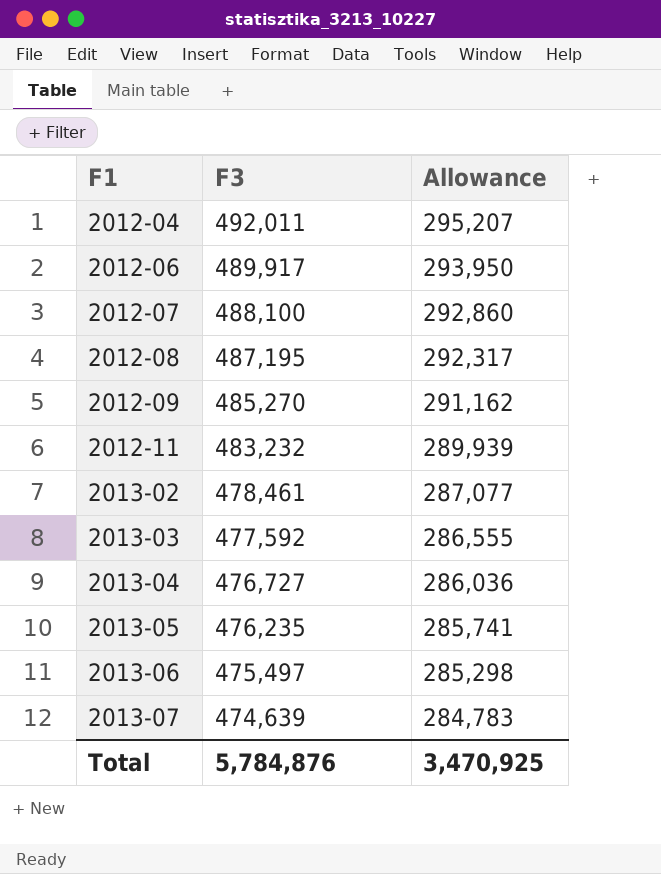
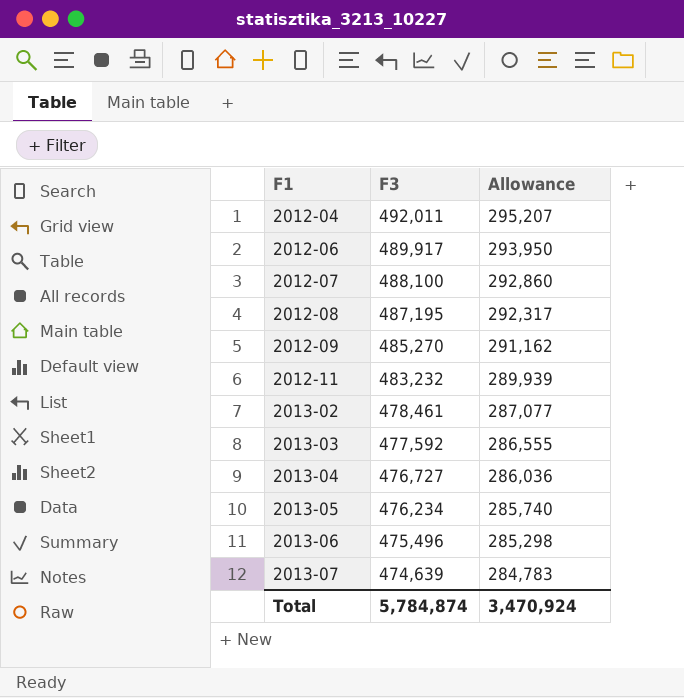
2013-05 | F3: 476,235 -> 476,234
2013-05 | Allowance: 285,741 -> 285,740
2013-06 | F3: 475,497 -> 475,496
Total | F3: 5,784,876 -> 5,784,874
Total | Allowance: 3,470,925 -> 3,470,924

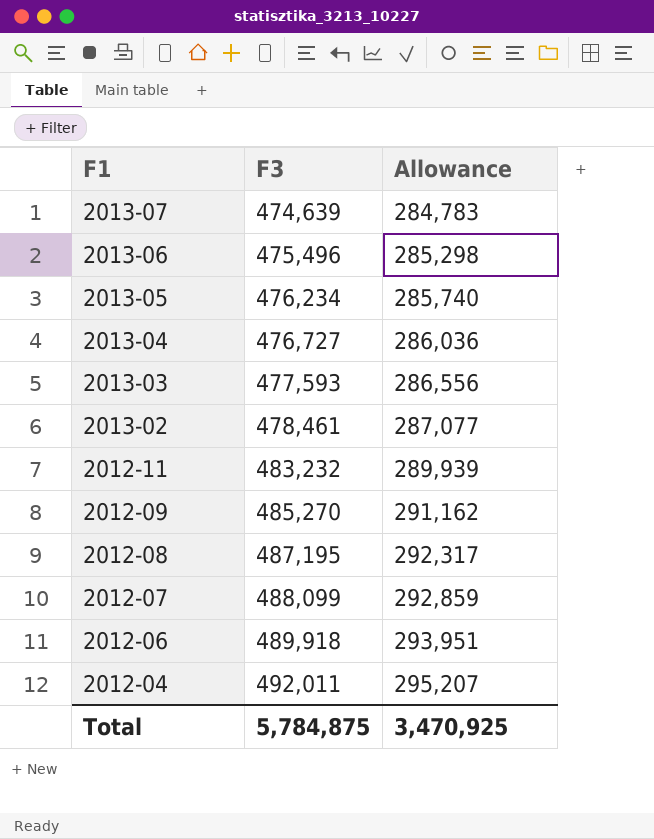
row order: F1 ascending -> F1 descending
2013-03 | F3: 477,592 -> 477,593
2013-03 | Allowance: 286,555 -> 286,556
2012-07 | F3: 488,100 -> 488,099
2012-07 | Allowance: 292,860 -> 292,859
2012-06 | F3: 489,917 -> 489,918
2012-06 | Allowance: 293,950 -> 293,951
Total | F3: 5,784,874 -> 5,784,875
Total | Allowance: 3,470,924 -> 3,470,925

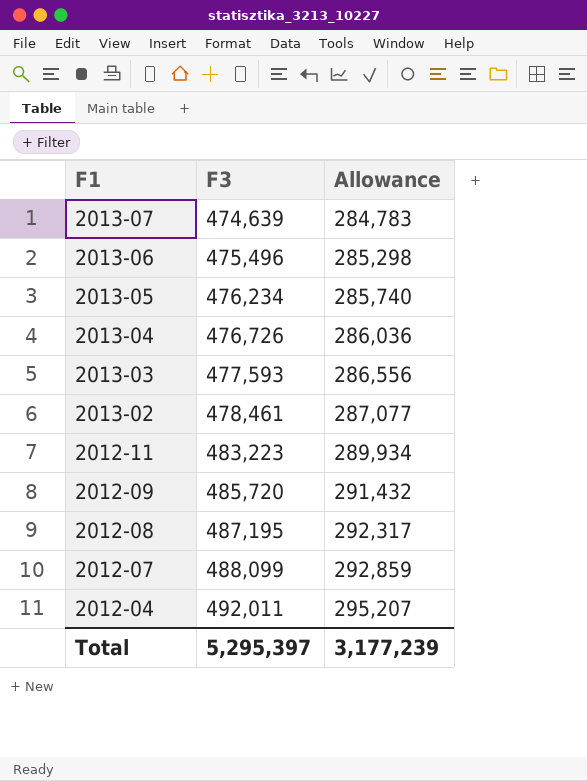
row 2012-06: 489,918 | 293,951 -> none
2013-04 | F3: 476,727 -> 476,726
2012-11 | F3: 483,232 -> 483,223
2012-11 | Allowance: 289,939 -> 289,934
2012-09 | F3: 485,270 -> 485,720
2012-09 | Allowance: 291,162 -> 291,432
Total | F3: 5,784,875 -> 5,295,397
Total | Allowance: 3,470,925 -> 3,177,239

